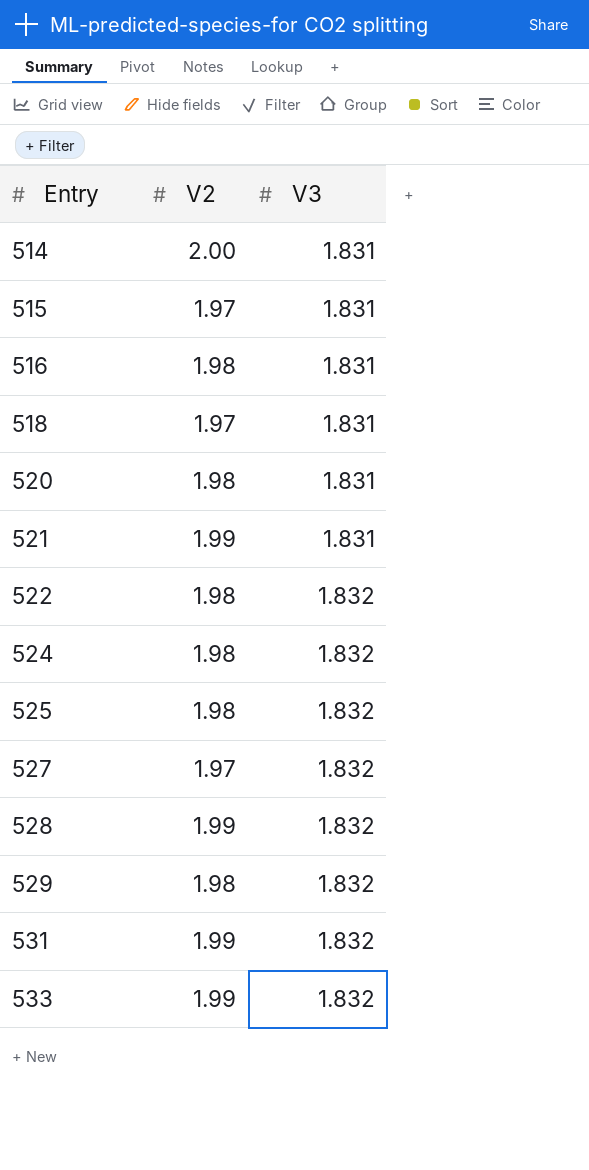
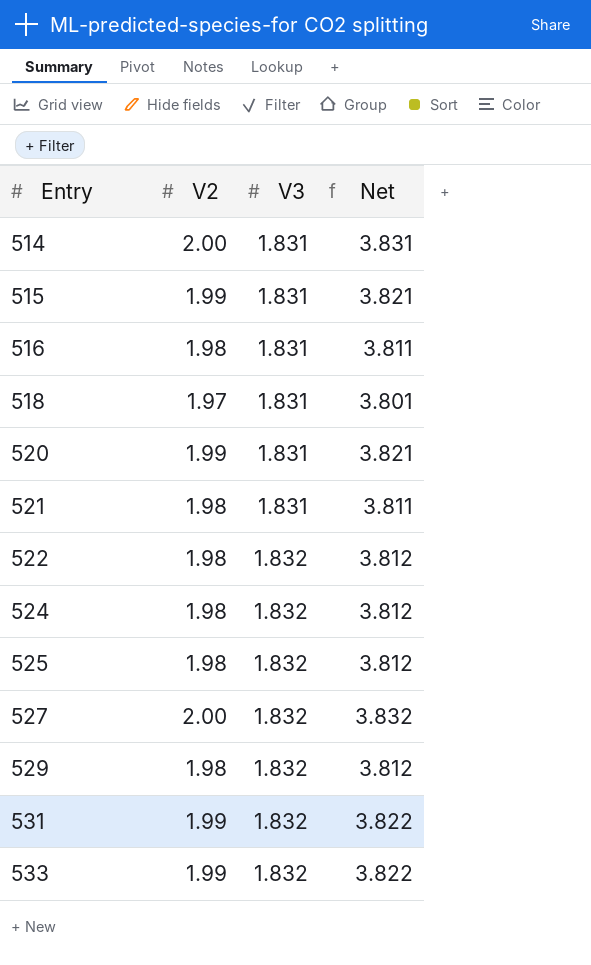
column Net | formula: none -> [V2] + [V3]
row 528: 1.99 | 1.832 -> none
515 | V2: 1.97 -> 1.99
520 | V2: 1.98 -> 1.99
521 | V2: 1.99 -> 1.98
527 | V2: 1.97 -> 2.00

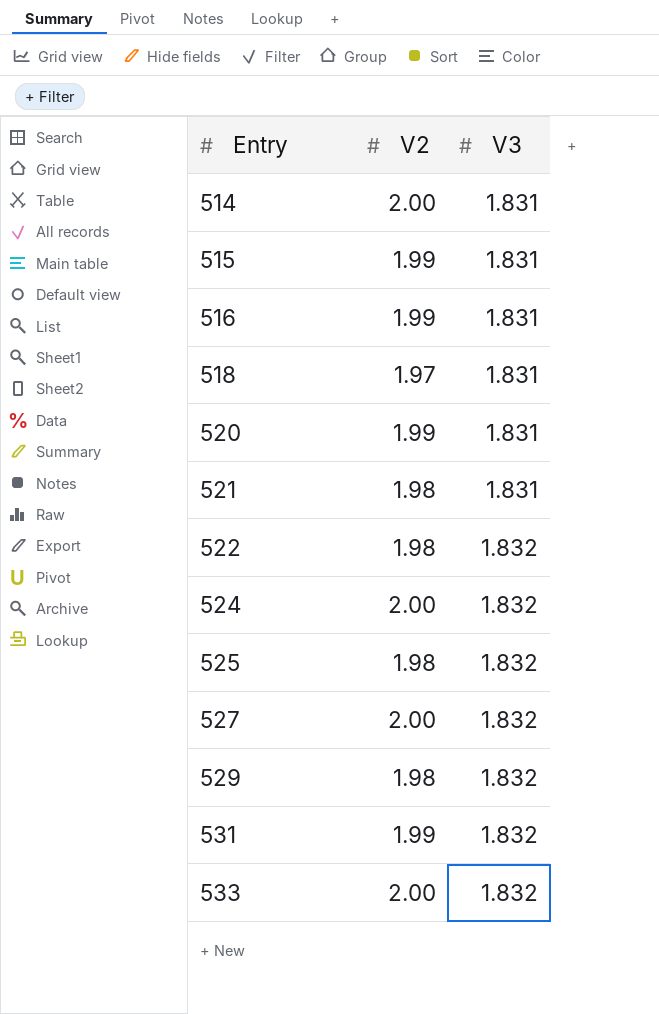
column Net | formula: [V2] + [V3] -> none
516 | V2: 1.98 -> 1.99
524 | V2: 1.98 -> 2.00
533 | V2: 1.99 -> 2.00

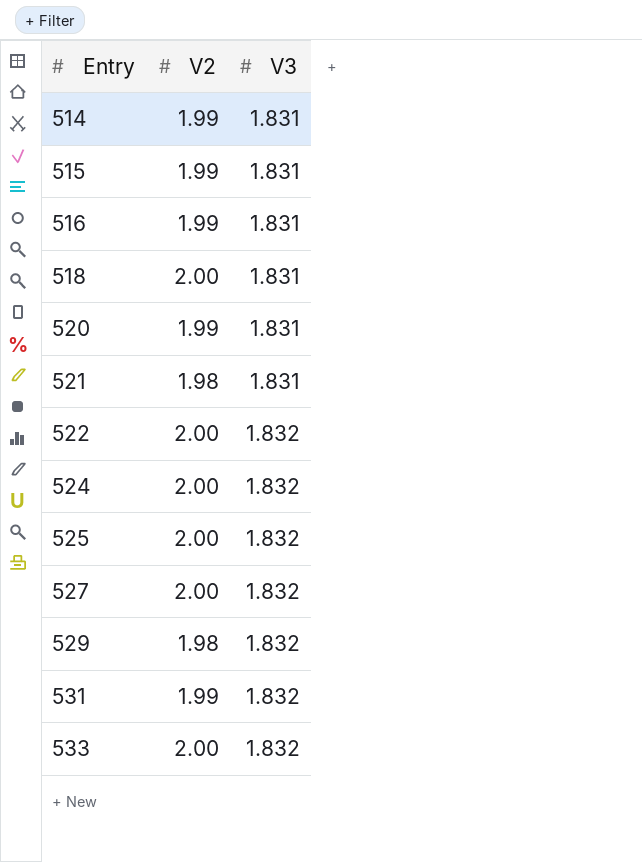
514 | V2: 2.00 -> 1.99
518 | V2: 1.97 -> 2.00
522 | V2: 1.98 -> 2.00
525 | V2: 1.98 -> 2.00

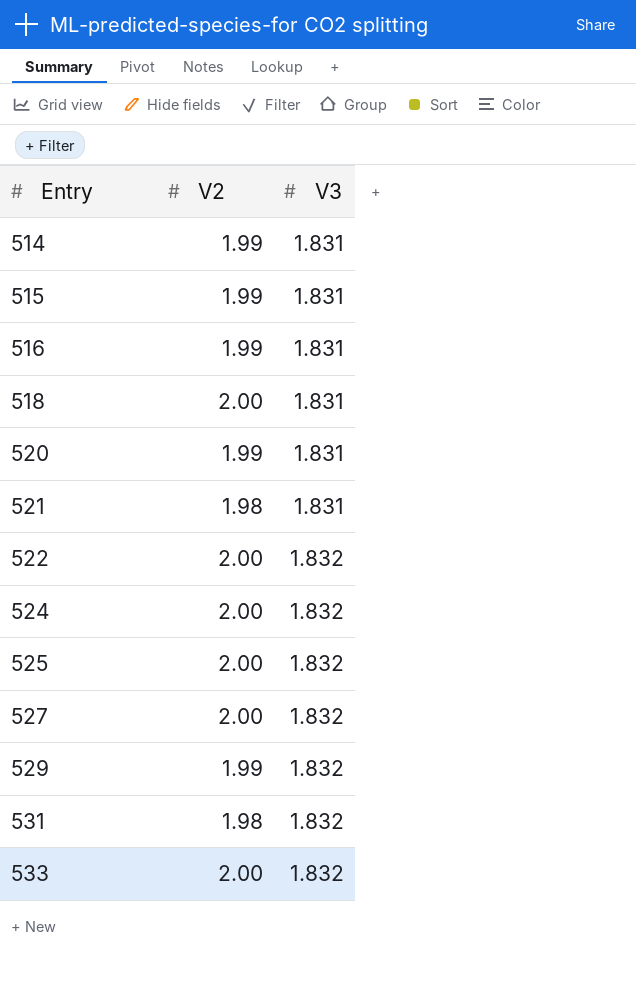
529 | V2: 1.98 -> 1.99
531 | V2: 1.99 -> 1.98

